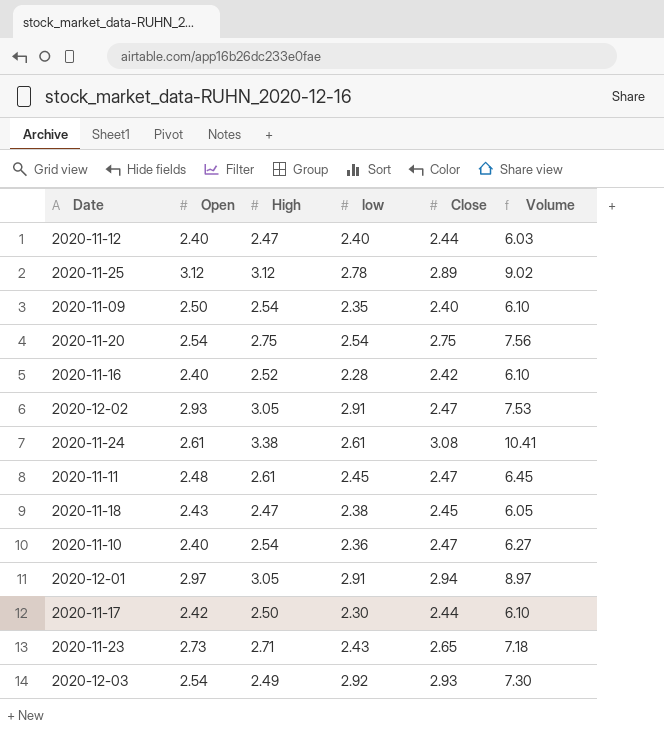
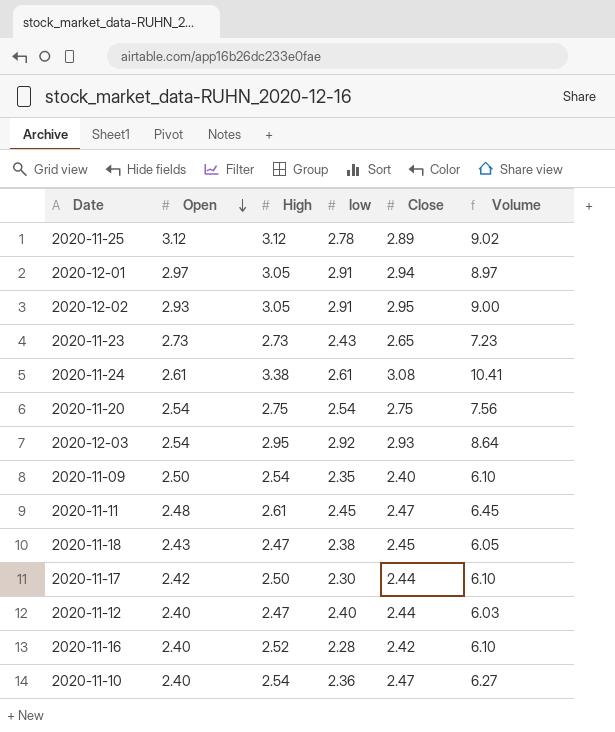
row order: none -> Open descending
2020-12-02 | Close: 2.47 -> 2.95
2020-12-02 | Volume: 7.53 -> 9.00
2020-11-23 | High: 2.71 -> 2.73
2020-11-23 | Volume: 7.18 -> 7.23
2020-12-03 | High: 2.49 -> 2.95
2020-12-03 | Volume: 7.30 -> 8.64

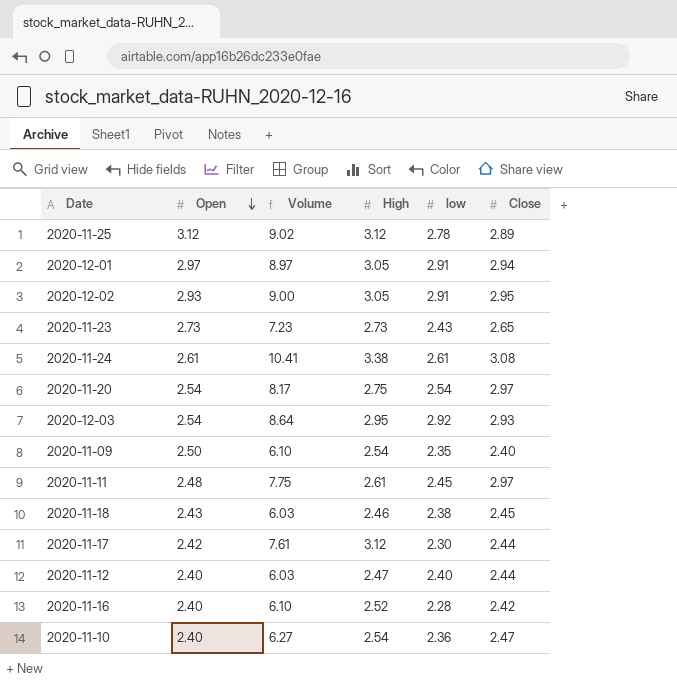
column Volume | position: 6 -> 3
2020-11-20 | Volume: 7.56 -> 8.17
2020-11-20 | Close: 2.75 -> 2.97
2020-11-11 | Volume: 6.45 -> 7.75
2020-11-11 | Close: 2.47 -> 2.97
2020-11-18 | Volume: 6.05 -> 6.03
2020-11-18 | High: 2.47 -> 2.46
2020-11-17 | Volume: 6.10 -> 7.61
2020-11-17 | High: 2.50 -> 3.12

